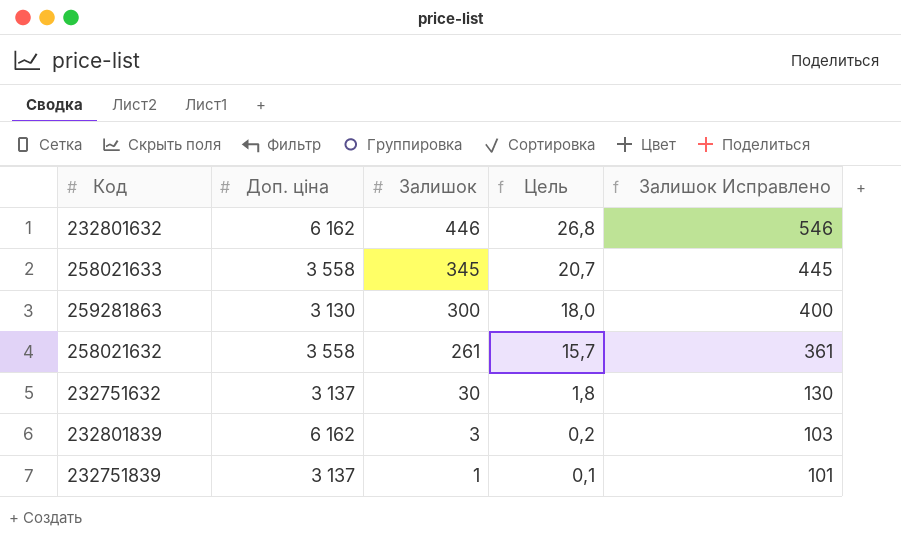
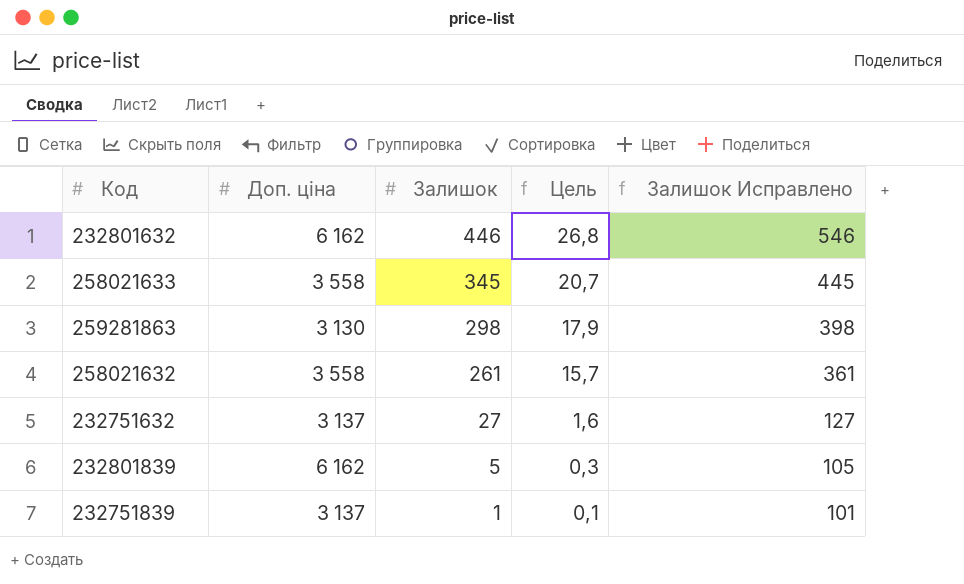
259281863 | Залишок: 300 -> 298
259281863 | Цель: 18,0 -> 17,9
259281863 | Залишок Исправлено: 400 -> 398
232751632 | Залишок: 30 -> 27
232751632 | Цель: 1,8 -> 1,6
232751632 | Залишок Исправлено: 130 -> 127
232801839 | Залишок: 3 -> 5
232801839 | Цель: 0,2 -> 0,3
232801839 | Залишок Исправлено: 103 -> 105

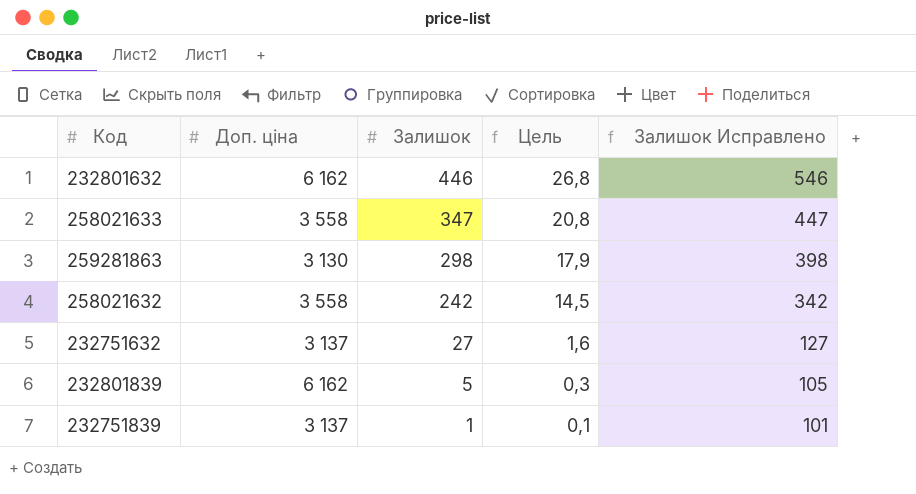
258021633 | Залишок: 345 -> 347
258021633 | Цель: 20,7 -> 20,8
258021633 | Залишок Исправлено: 445 -> 447
258021632 | Залишок: 261 -> 242
258021632 | Цель: 15,7 -> 14,5
258021632 | Залишок Исправлено: 361 -> 342

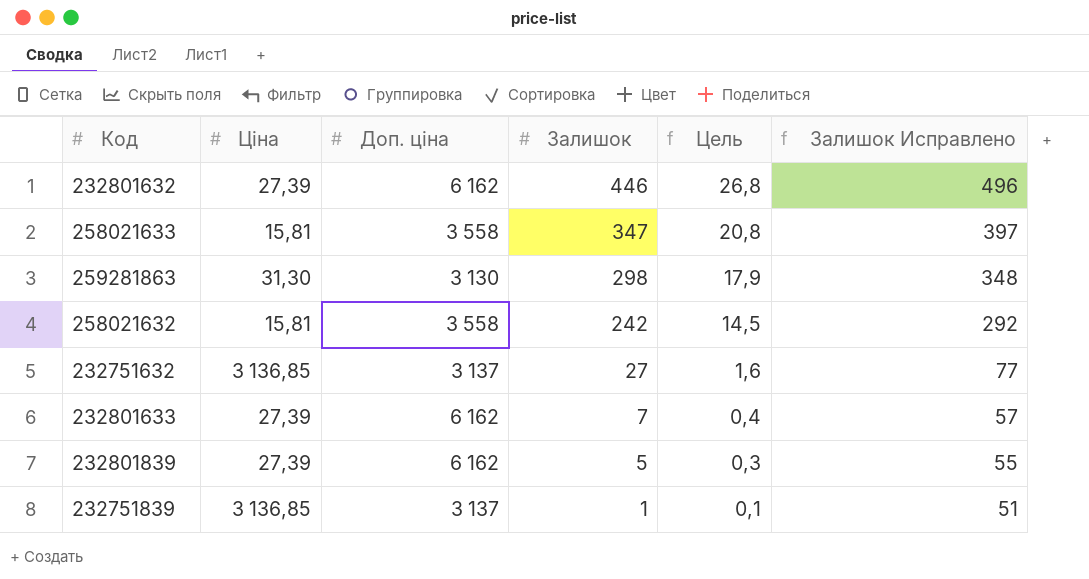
column Ціна | position: none -> 2
column Залишок Исправлено | formula: [Залишок] + 100 -> [Залишок] + 50
row 232801633: none -> 27,39 | 6 162 | 7 | 0,4 | 57

